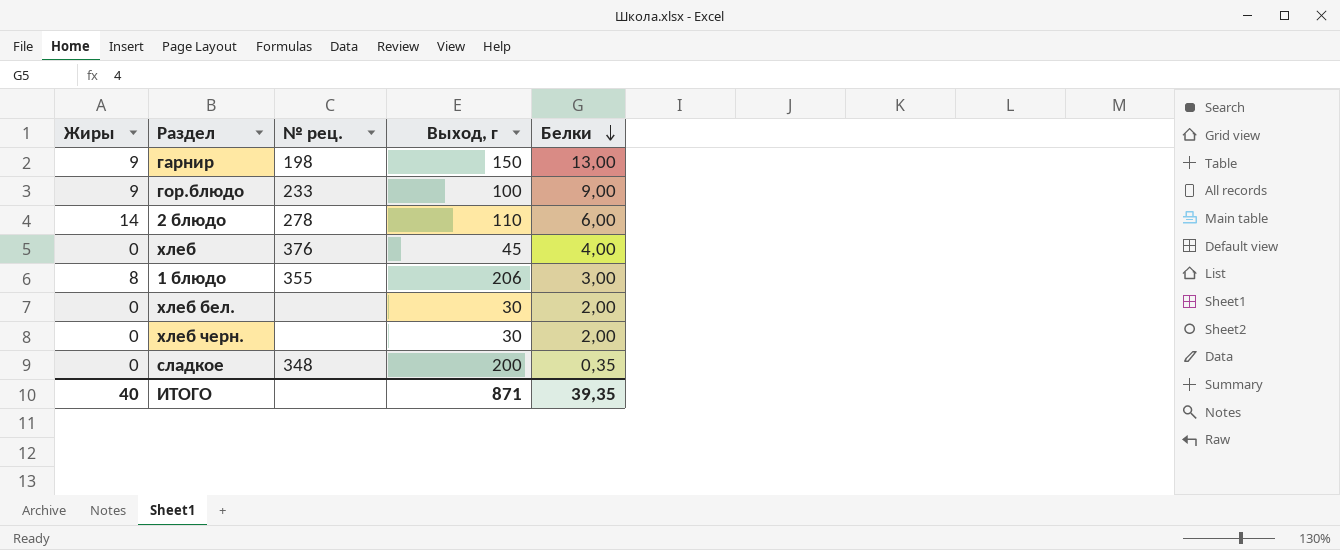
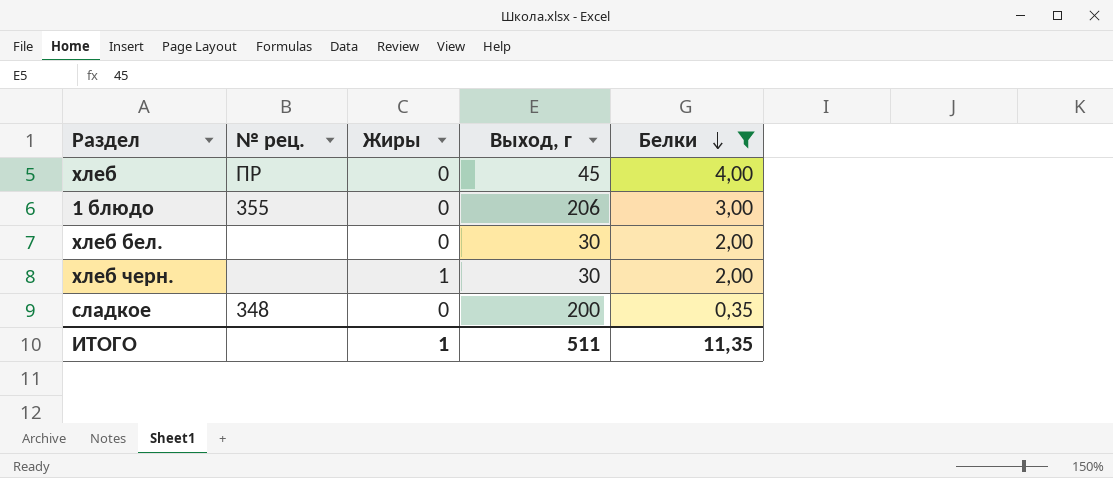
filter: none -> Белки <= 4,00
column Жиры | position: 1 -> 3
хлеб | № рец.: 376 -> ПР
1 блюдо | Жиры: 8 -> 0
хлеб черн. | Жиры: 0 -> 1
ИТОГО | Жиры: 40 -> 1
ИТОГО | Выход, г: 871 -> 511
ИТОГО | Белки: 39,35 -> 11,35

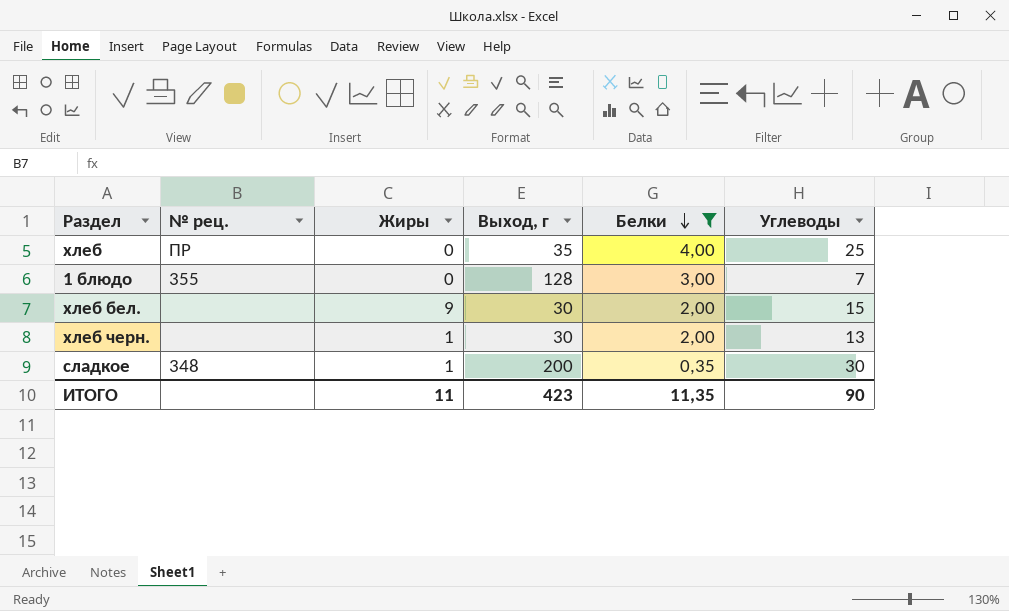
column Углеводы | position: none -> 6
хлеб | Выход, г: 45 -> 35
1 блюдо | Выход, г: 206 -> 128
хлеб бел. | Жиры: 0 -> 9
сладкое | Жиры: 0 -> 1
ИТОГО | Жиры: 1 -> 11
ИТОГО | Выход, г: 511 -> 423

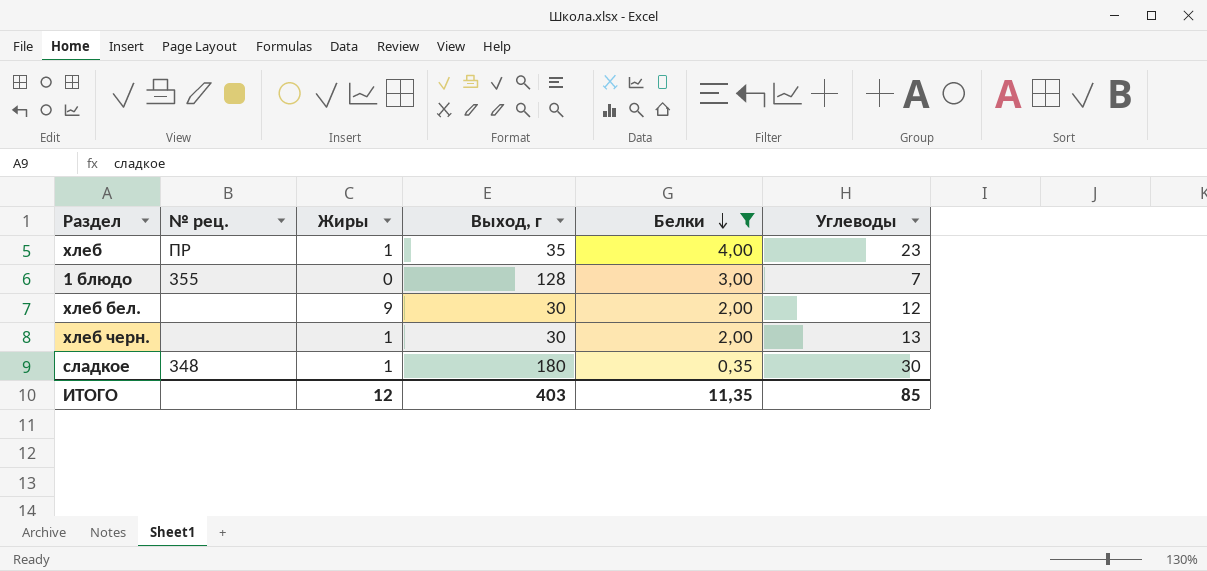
хлеб | Жиры: 0 -> 1
хлеб | Углеводы: 25 -> 23
хлеб бел. | Углеводы: 15 -> 12
сладкое | Выход, г: 200 -> 180
ИТОГО | Жиры: 11 -> 12
ИТОГО | Выход, г: 423 -> 403
ИТОГО | Углеводы: 90 -> 85

